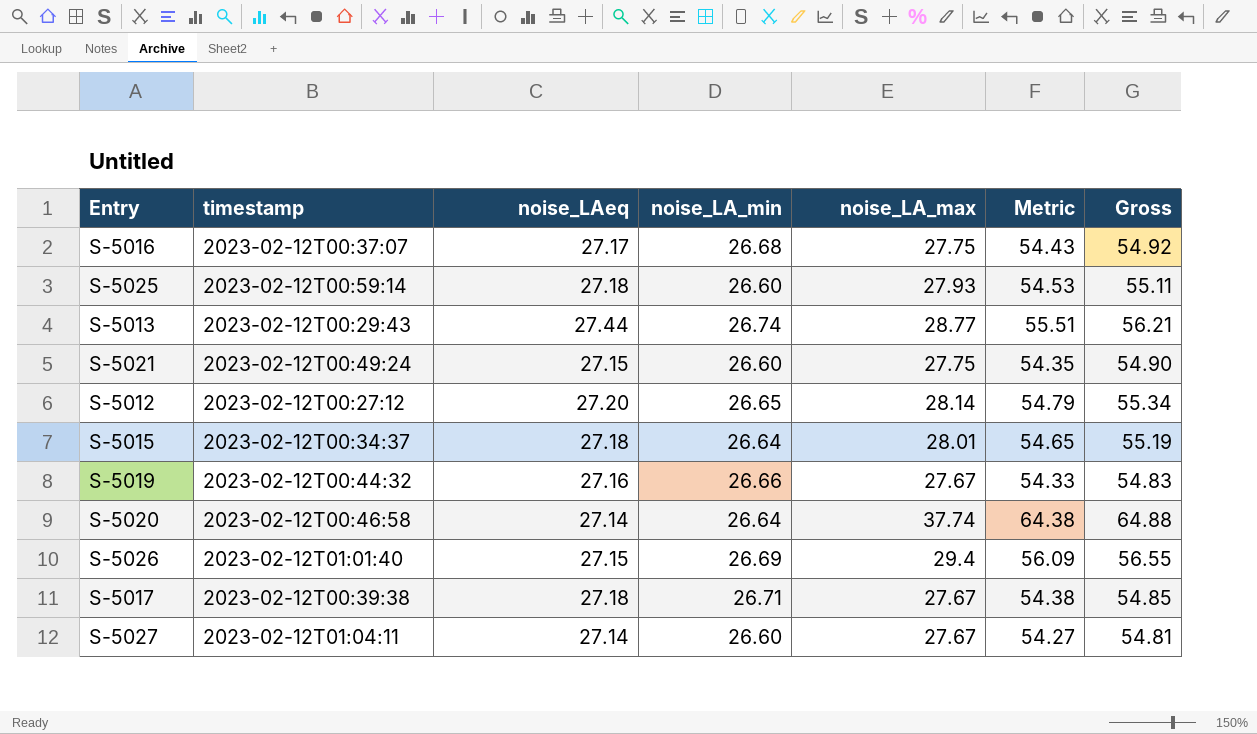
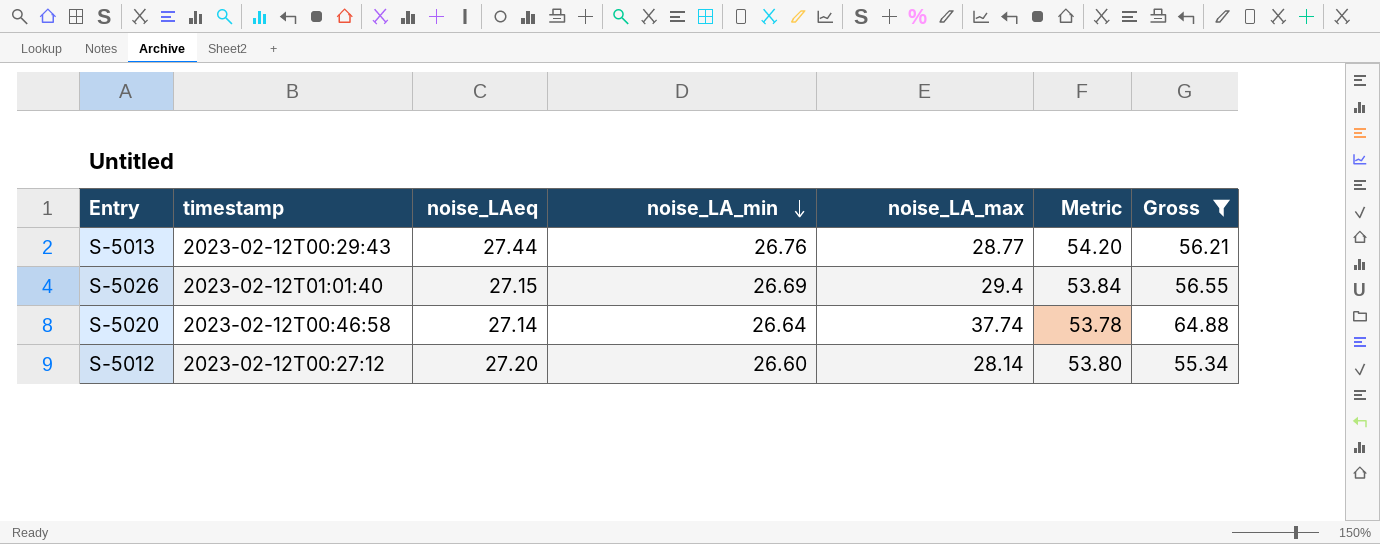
filter: none -> Gross >= 55.34
row order: none -> noise_LA_min descending
column Metric | formula: [noise_LA_min] + [noise_LA_max] -> [noise_LAeq] + [noise_LA_min]
S-5013 | noise_LA_min: 26.74 -> 26.76
S-5012 | noise_LA_min: 26.65 -> 26.60

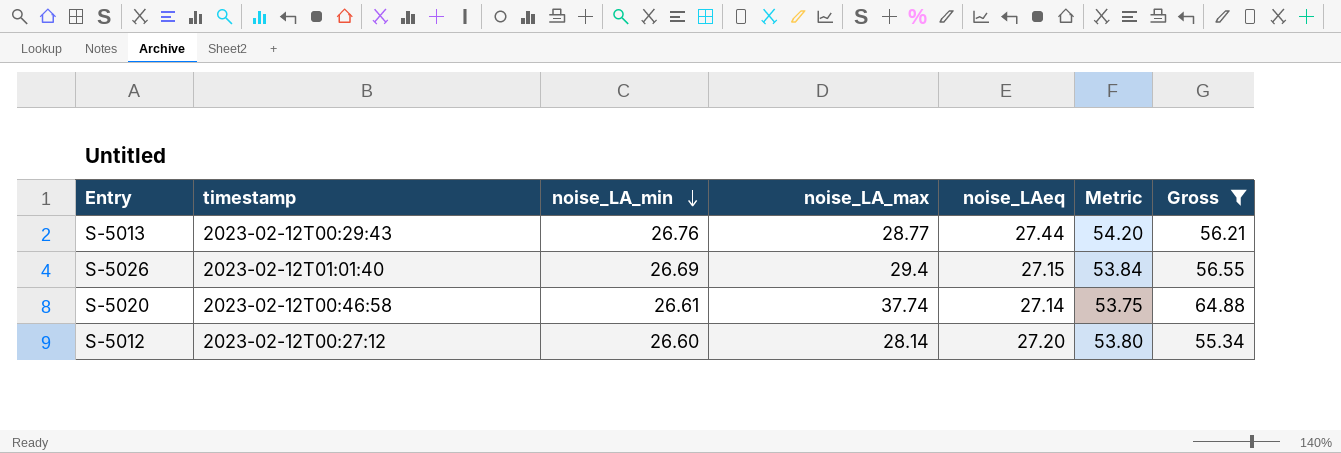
column noise_LAeq | position: 3 -> 5
S-5020 | noise_LA_min: 26.64 -> 26.61
S-5020 | Metric: 53.78 -> 53.75

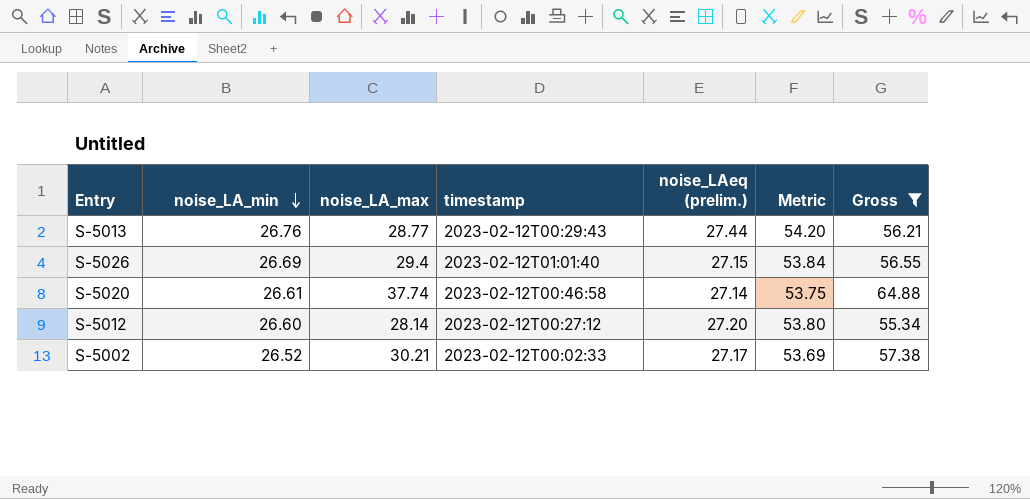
column timestamp | position: 2 -> 4
column name: noise_LAeq -> noise_LAeq (prelim.)
row S-5002: none -> 26.52 | 30.21 | 2023-02-12T00:02:33 | 27.17 | 53.69 | 57.38

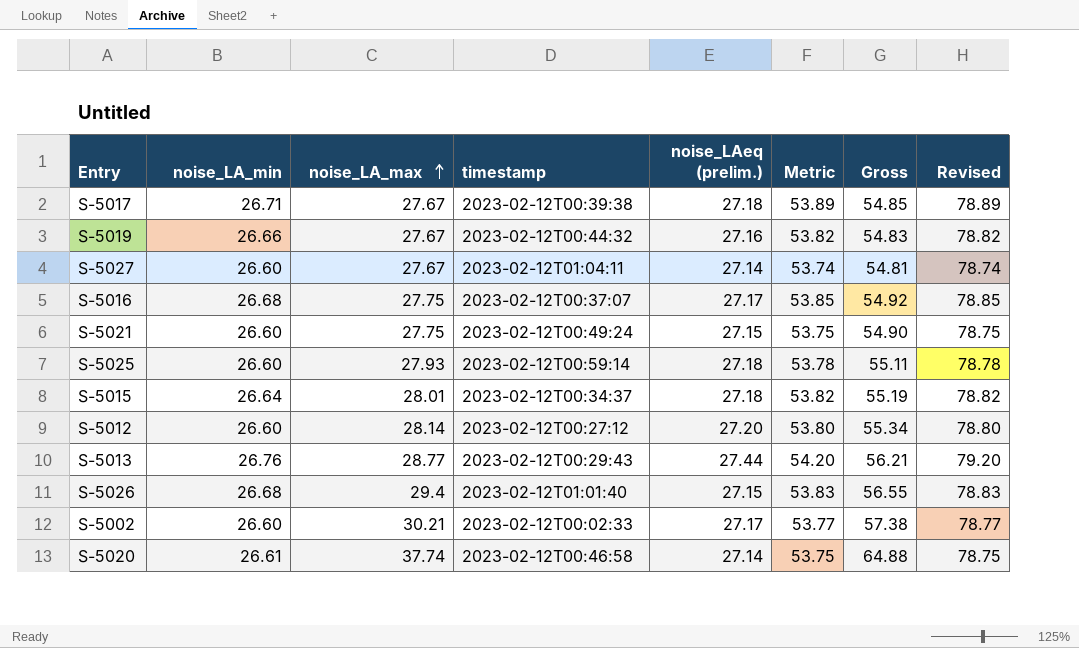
filter: Gross >= 55.34 -> none
row order: noise_LA_min descending -> noise_LA_max ascending
column Revised | formula: none -> [Metric] + 25
S-5026 | noise_LA_min: 26.69 -> 26.68
S-5026 | Metric: 53.84 -> 53.83
S-5002 | noise_LA_min: 26.52 -> 26.60
S-5002 | Metric: 53.69 -> 53.77

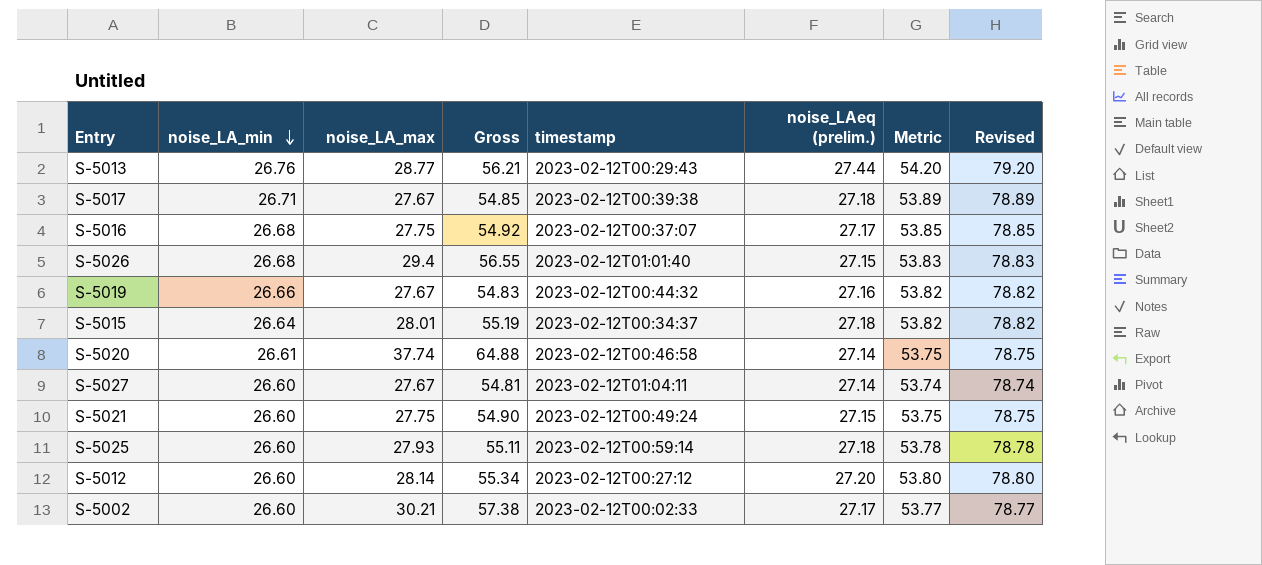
row order: noise_LA_max ascending -> noise_LA_min descending
column Gross | position: 7 -> 4

